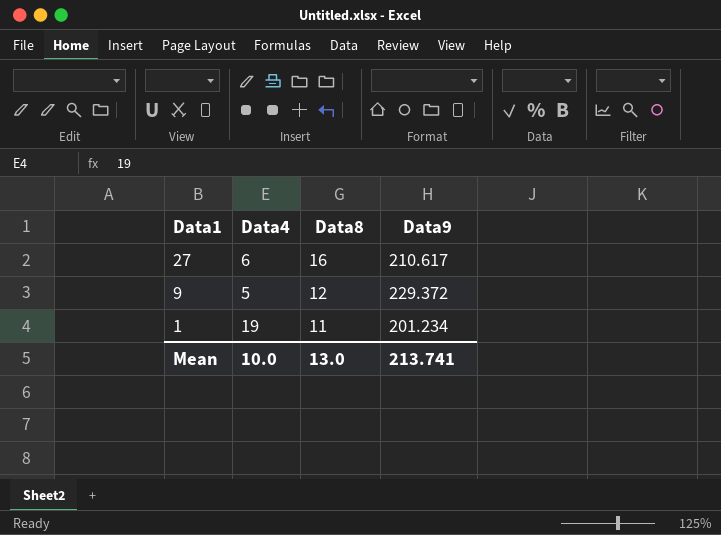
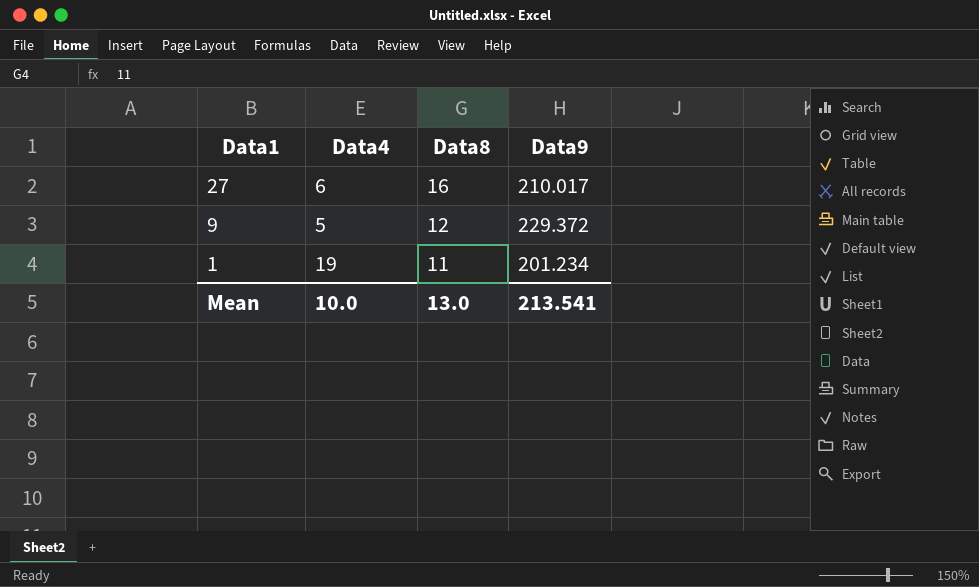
27 | Data9: 210.617 -> 210.017
Mean | Data9: 213.741 -> 213.541

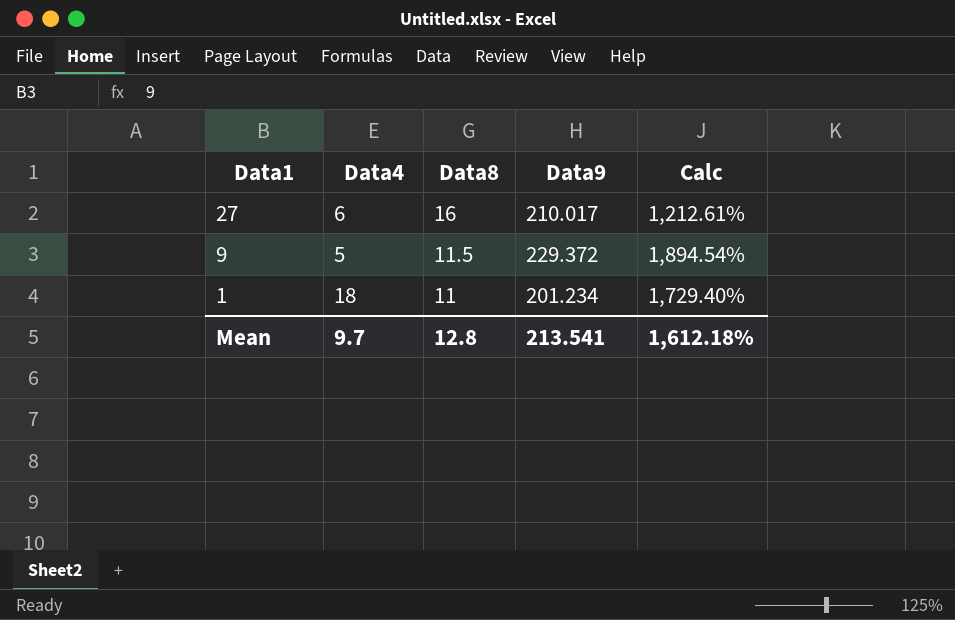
column Calc | formula: none -> ([Data9] - [Data8]) / [Data8]
9 | Data8: 12 -> 11.5
1 | Data4: 19 -> 18
Mean | Data4: 10.0 -> 9.7
Mean | Data8: 13.0 -> 12.8

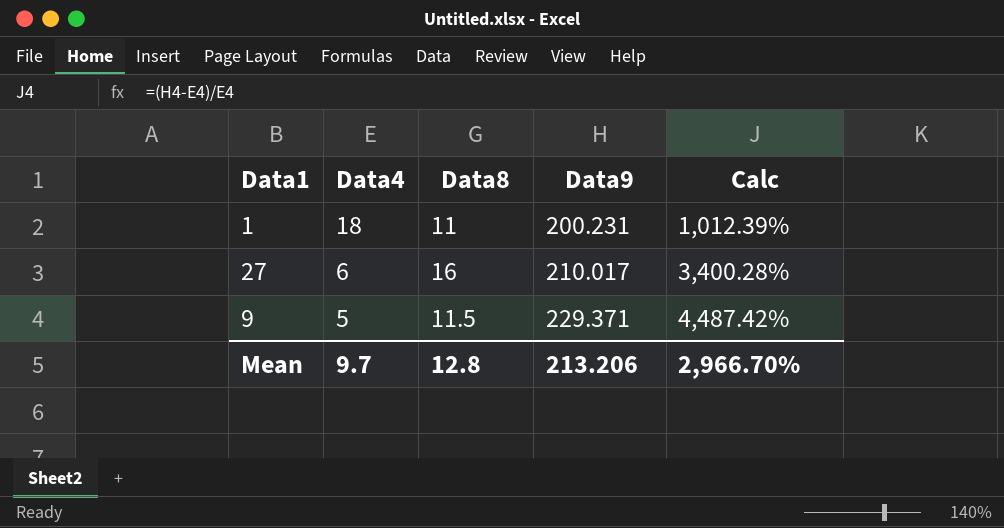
row order: Data1 descending -> Data4 descending
column Calc | formula: ([Data9] - [Data8]) / [Data8] -> ([Data9] - [Data4]) / [Data4]
1 | Data9: 201.234 -> 200.231
9 | Data9: 229.372 -> 229.371
Mean | Data9: 213.541 -> 213.206
Mean | Calc: 1,612.18% -> 2,966.70%

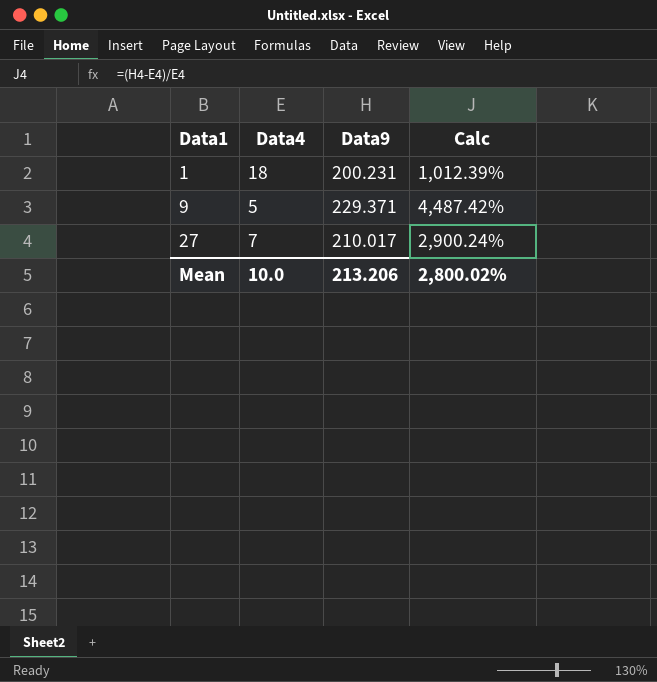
row order: Data4 descending -> Data1 ascending
column Data8 | position: 3 -> none
27 | Data4: 6 -> 7
27 | Calc: 3,400.28% -> 2,900.24%
Mean | Data4: 9.7 -> 10.0
Mean | Calc: 2,966.70% -> 2,800.02%

